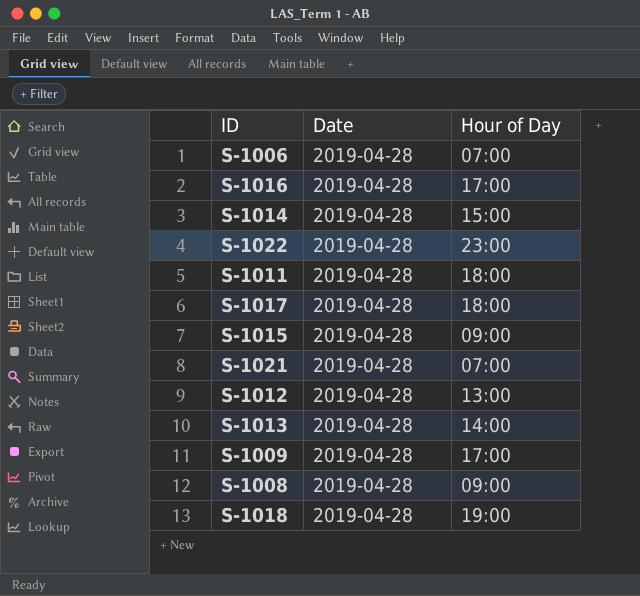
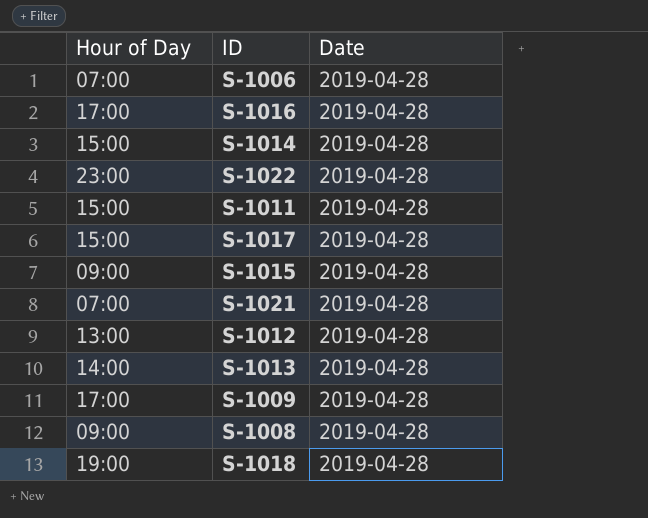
column Hour of Day | position: 3 -> 1
S-1011 | Hour of Day: 18:00 -> 15:00
S-1017 | Hour of Day: 18:00 -> 15:00

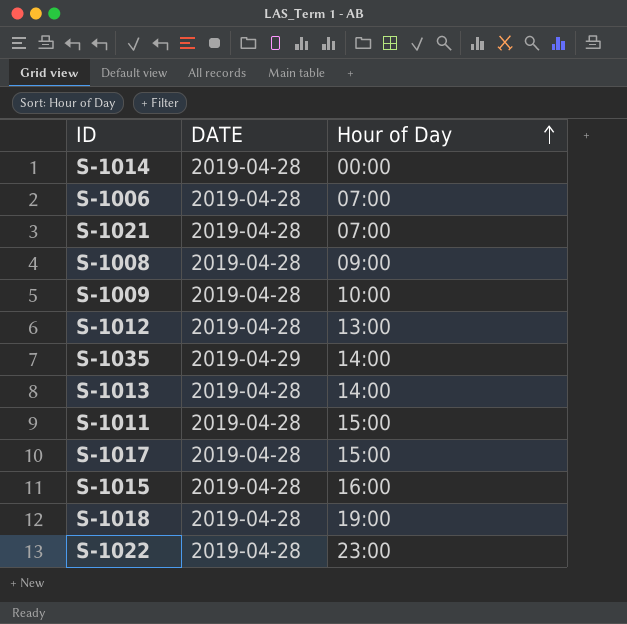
row order: none -> Hour of Day ascending
column name: Date -> DATE
column Hour of Day | position: 1 -> 3
row S-1016: 17:00 | 2019-04-28 -> none
S-1014 | Hour of Day: 15:00 -> 00:00
S-1009 | Hour of Day: 17:00 -> 10:00
row S-1035: none -> 2019-04-29 | 14:00
S-1015 | Hour of Day: 09:00 -> 16:00

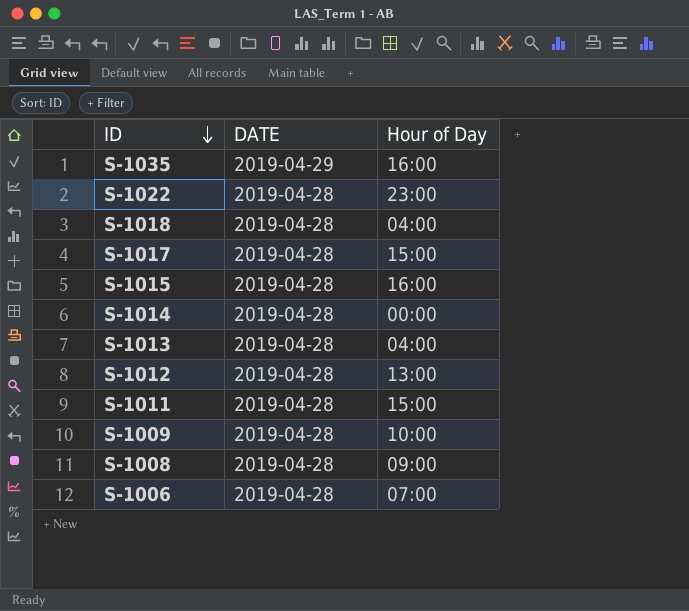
row order: Hour of Day ascending -> ID descending
row S-1021: 2019-04-28 | 07:00 -> none
S-1035 | Hour of Day: 14:00 -> 16:00
S-1018 | Hour of Day: 19:00 -> 04:00
S-1013 | Hour of Day: 14:00 -> 04:00

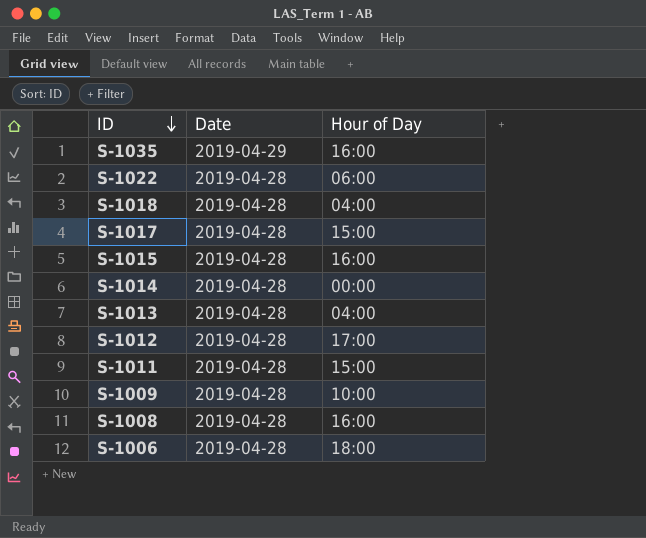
column name: DATE -> Date
S-1022 | Hour of Day: 23:00 -> 06:00
S-1012 | Hour of Day: 13:00 -> 17:00
S-1008 | Hour of Day: 09:00 -> 16:00
S-1006 | Hour of Day: 07:00 -> 18:00

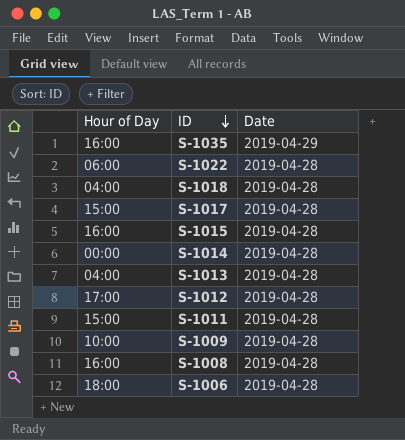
column Hour of Day | position: 3 -> 1

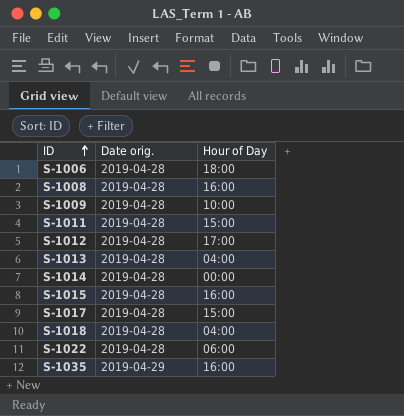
row order: ID descending -> ID ascending
column name: Date -> Date orig.
column Hour of Day | position: 1 -> 3

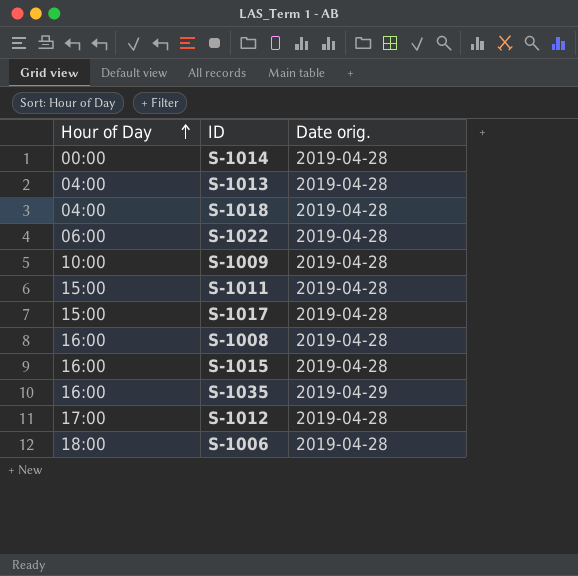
row order: ID ascending -> Hour of Day ascending
column Hour of Day | position: 3 -> 1

